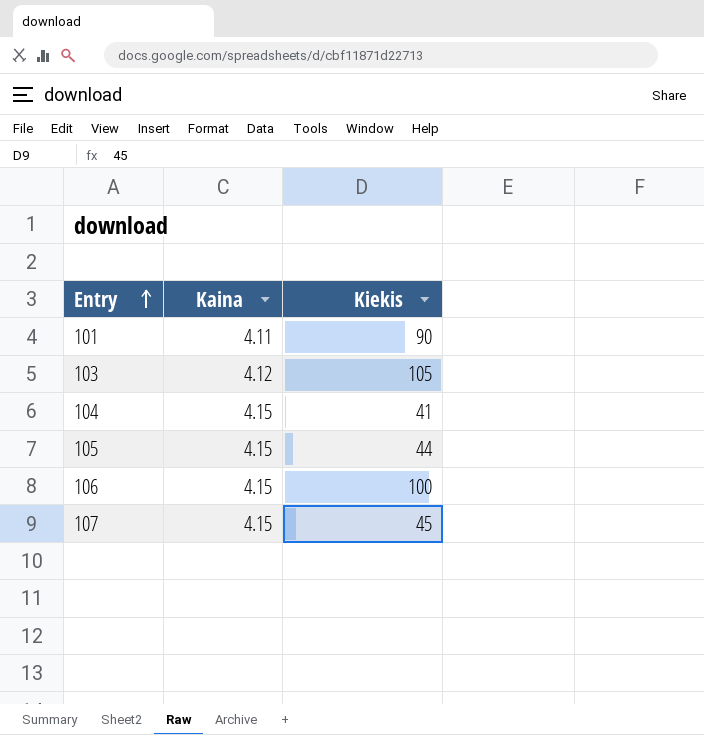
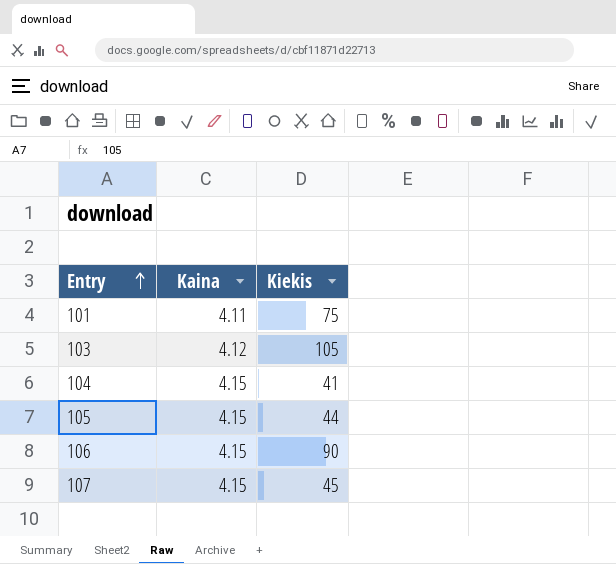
101 | Kiekis: 90 -> 75
106 | Kiekis: 100 -> 90

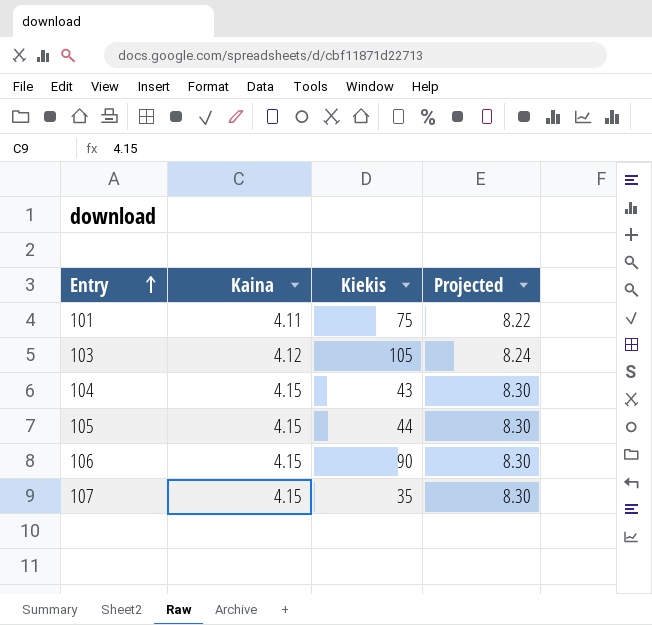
column Projected | formula: none -> [Kaina] * 2
104 | Kiekis: 41 -> 43
107 | Kiekis: 45 -> 35

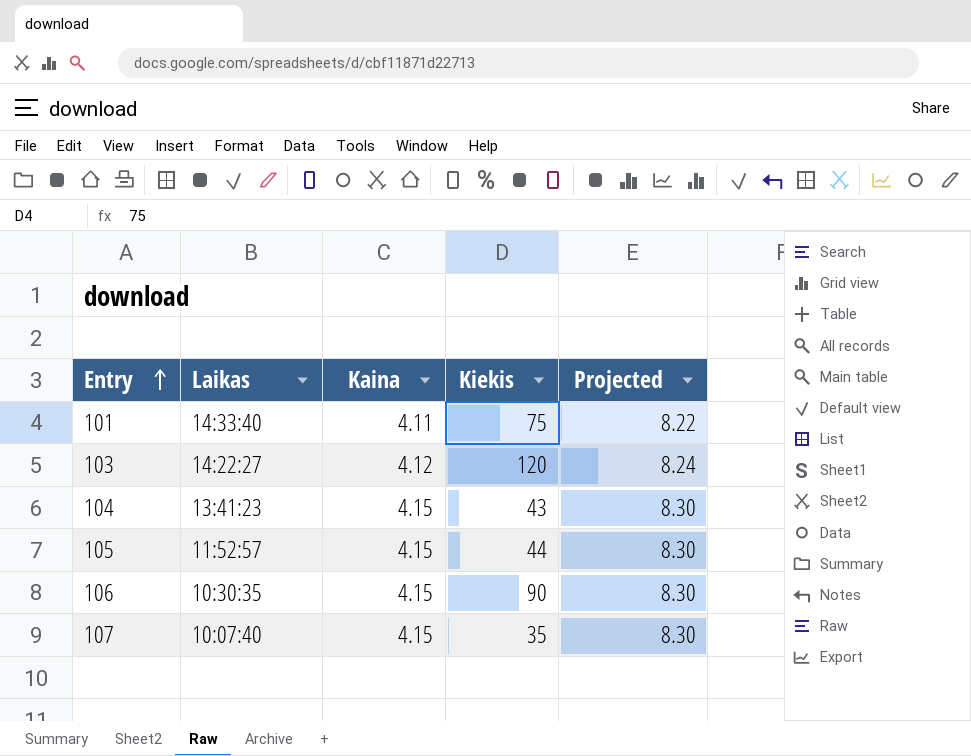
column Laikas | position: none -> 2
103 | Kiekis: 105 -> 120

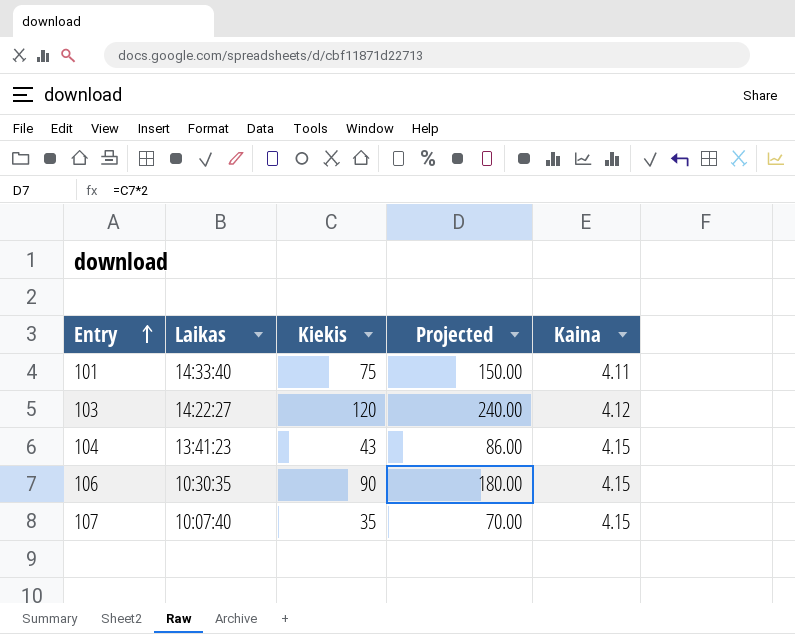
column Projected | formula: [Kaina] * 2 -> [Kiekis] * 2
column Kaina | position: 3 -> 5
row 105: 11:52:57 | 4.15 | 44 | 8.30 -> none

